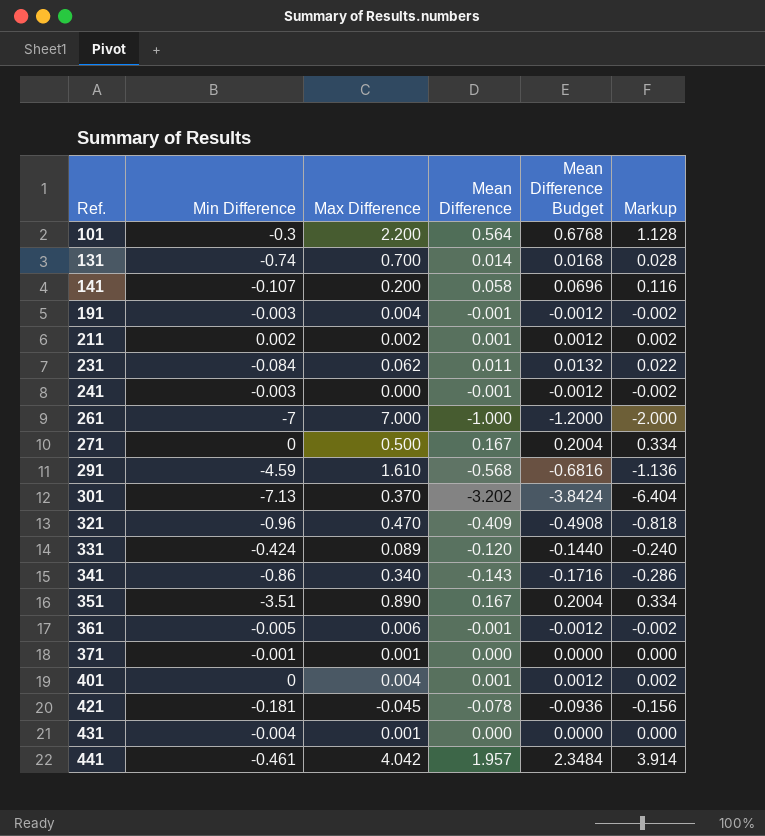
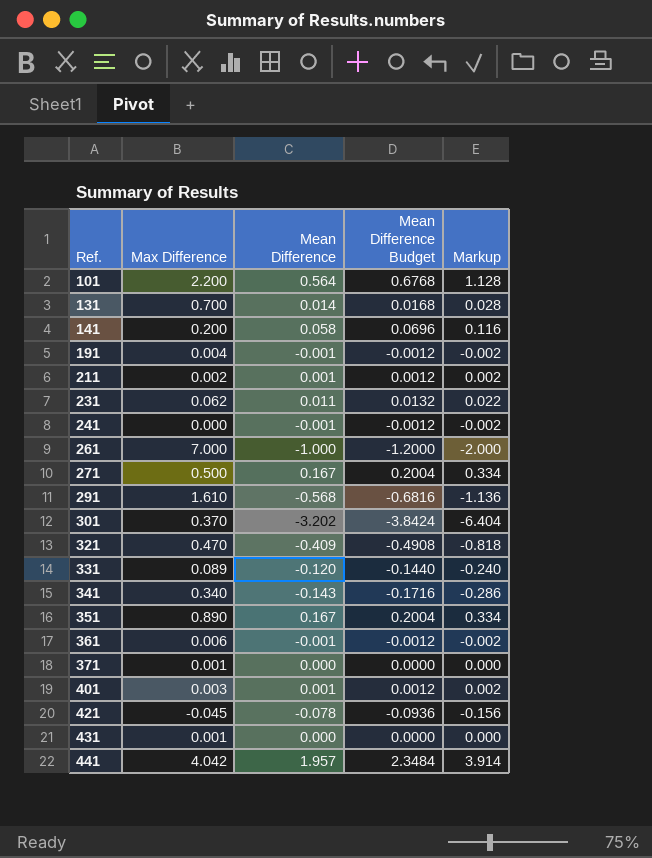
column Min Difference | position: 2 -> none
401 | Max Difference: 0.004 -> 0.003

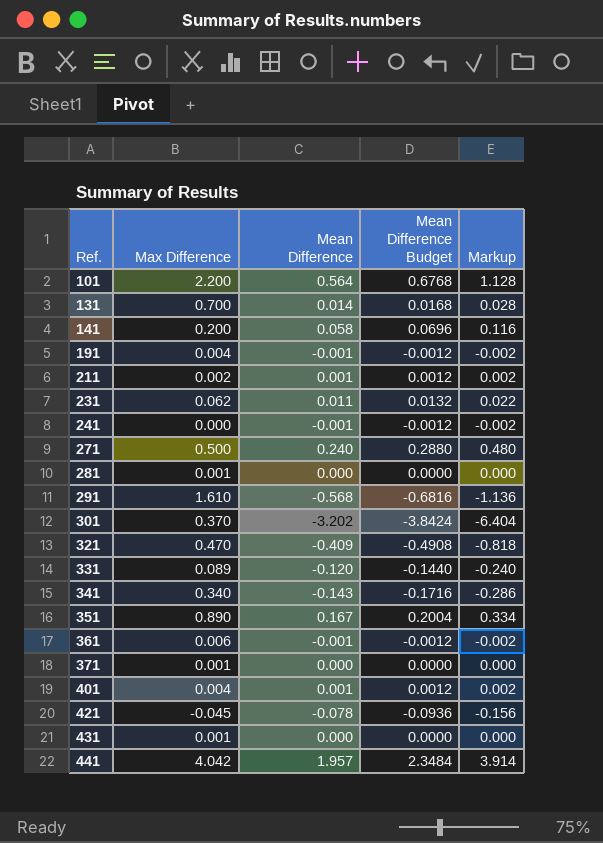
row 261: 7.000 | -1.000 | -1.2000 | -2.000 -> none
271 | Mean Difference: 0.167 -> 0.240
271 | Mean Difference Budget: 0.2004 -> 0.2880
271 | Markup: 0.334 -> 0.480
row 281: none -> 0.001 | 0.000 | 0.0000 | 0.000
401 | Max Difference: 0.003 -> 0.004

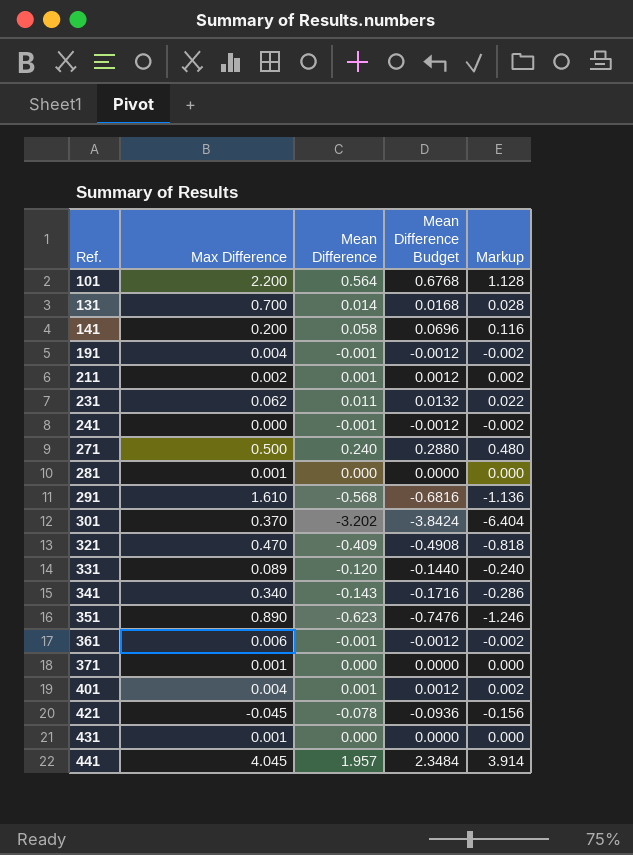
351 | Mean Difference: 0.167 -> -0.623
351 | Mean Difference Budget: 0.2004 -> -0.7476
351 | Markup: 0.334 -> -1.246
441 | Max Difference: 4.042 -> 4.045

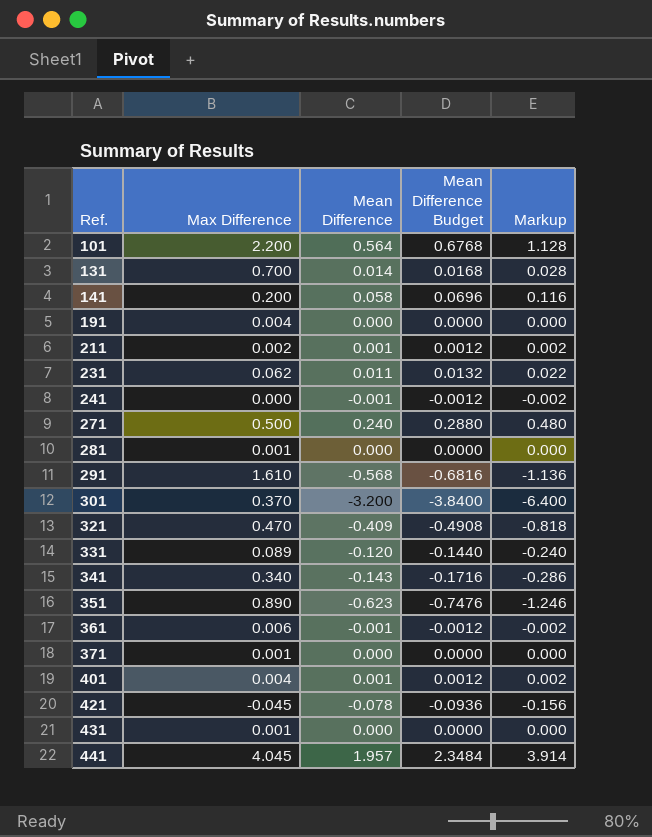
191 | Mean Difference: -0.001 -> 0.000
191 | Mean Difference Budget: -0.0012 -> 0.0000
191 | Markup: -0.002 -> 0.000
301 | Mean Difference: -3.202 -> -3.200
301 | Mean Difference Budget: -3.8424 -> -3.8400
301 | Markup: -6.404 -> -6.400

